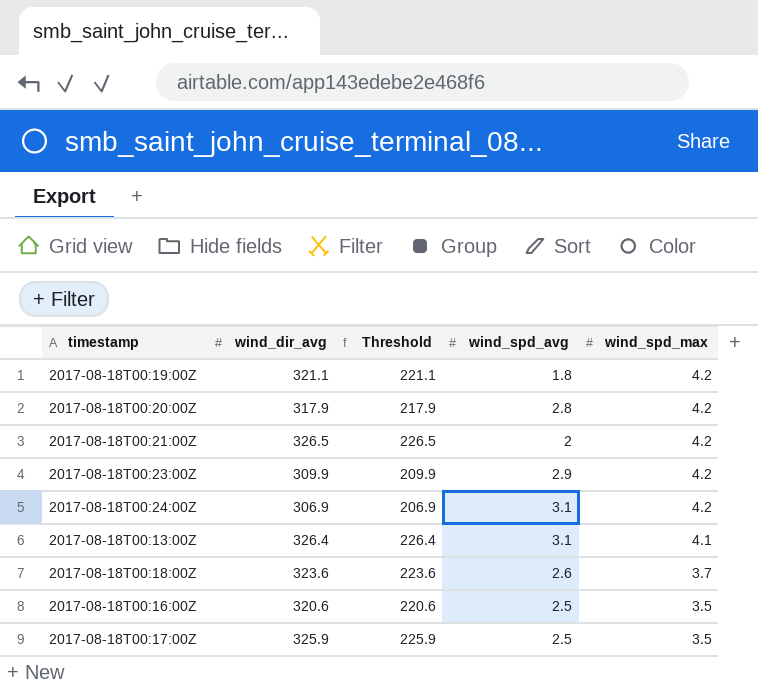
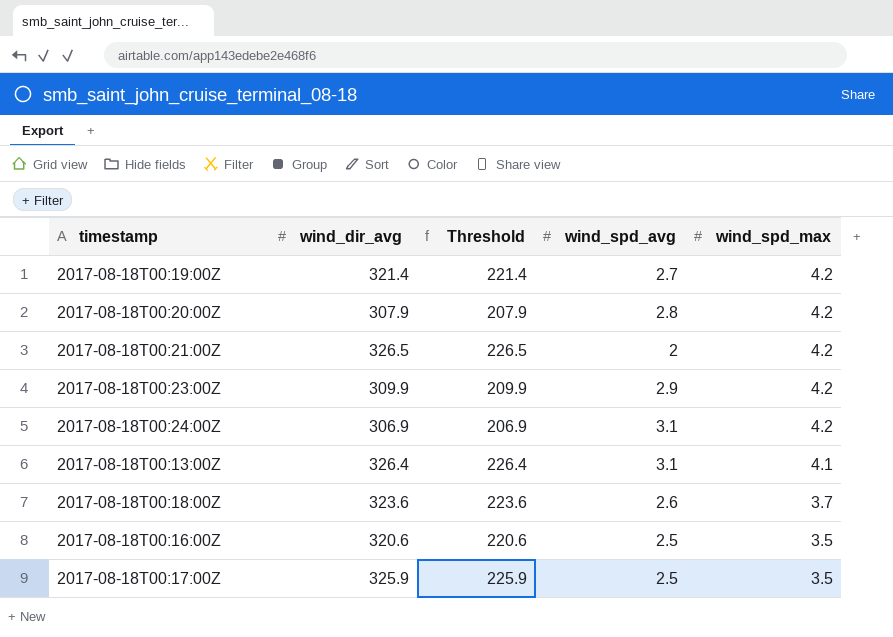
2017-08-18T00:19:00Z | wind_dir_avg: 321.1 -> 321.4
2017-08-18T00:19:00Z | Threshold: 221.1 -> 221.4
2017-08-18T00:19:00Z | wind_spd_avg: 1.8 -> 2.7
2017-08-18T00:20:00Z | wind_dir_avg: 317.9 -> 307.9
2017-08-18T00:20:00Z | Threshold: 217.9 -> 207.9

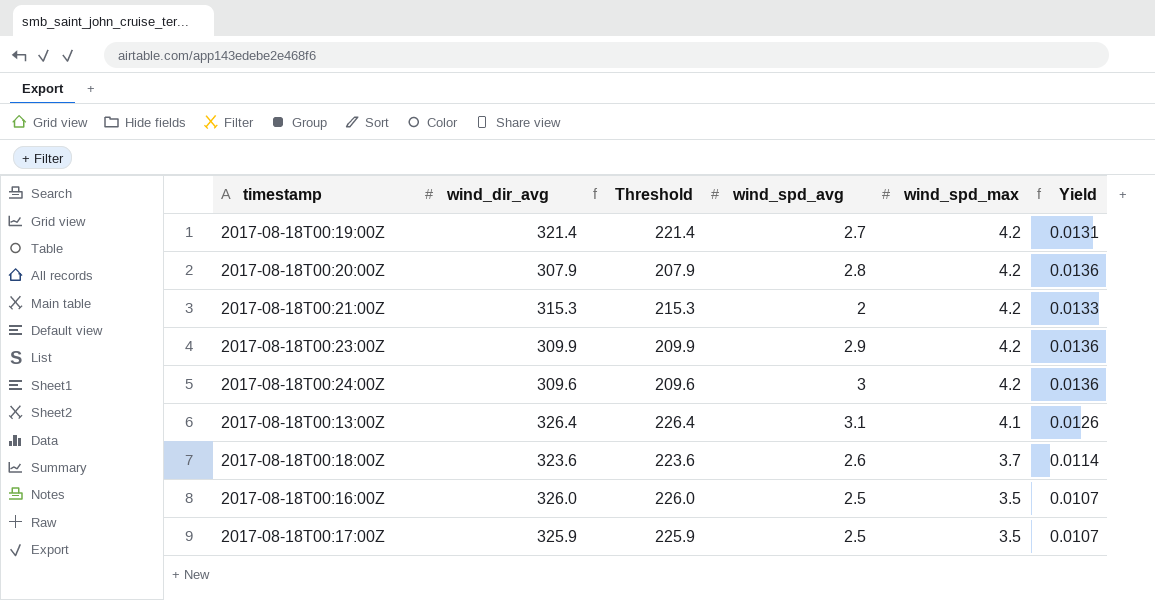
column Yield | formula: none -> [wind_spd_max] / [wind_dir_avg]
2017-08-18T00:21:00Z | wind_dir_avg: 326.5 -> 315.3
2017-08-18T00:21:00Z | Threshold: 226.5 -> 215.3
2017-08-18T00:24:00Z | wind_dir_avg: 306.9 -> 309.6
2017-08-18T00:24:00Z | Threshold: 206.9 -> 209.6
2017-08-18T00:24:00Z | wind_spd_avg: 3.1 -> 3
2017-08-18T00:16:00Z | wind_dir_avg: 320.6 -> 326.0
2017-08-18T00:16:00Z | Threshold: 220.6 -> 226.0

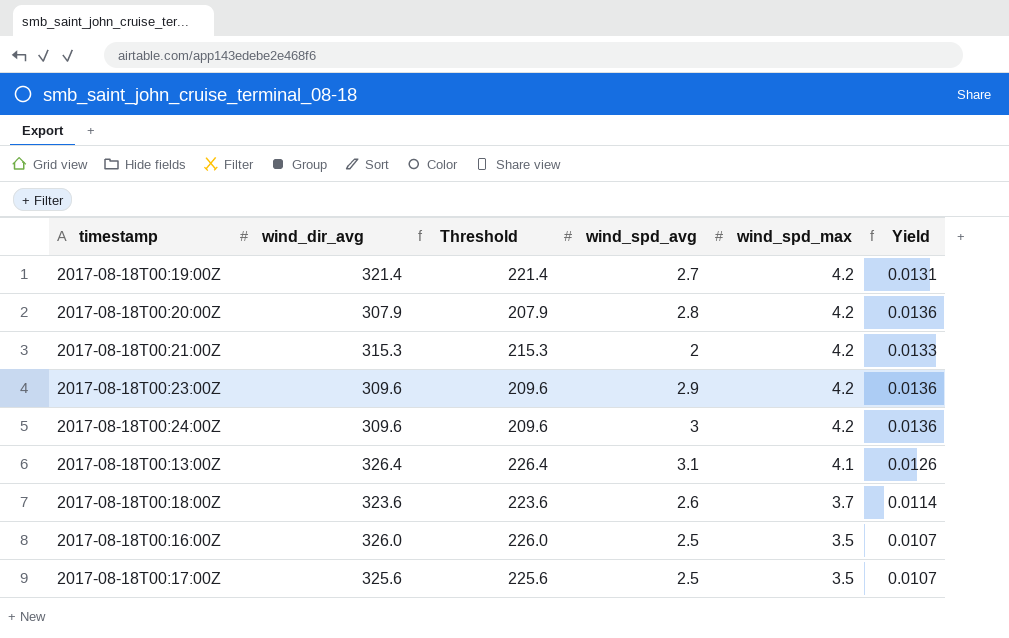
2017-08-18T00:23:00Z | wind_dir_avg: 309.9 -> 309.6
2017-08-18T00:23:00Z | Threshold: 209.9 -> 209.6
2017-08-18T00:17:00Z | wind_dir_avg: 325.9 -> 325.6
2017-08-18T00:17:00Z | Threshold: 225.9 -> 225.6

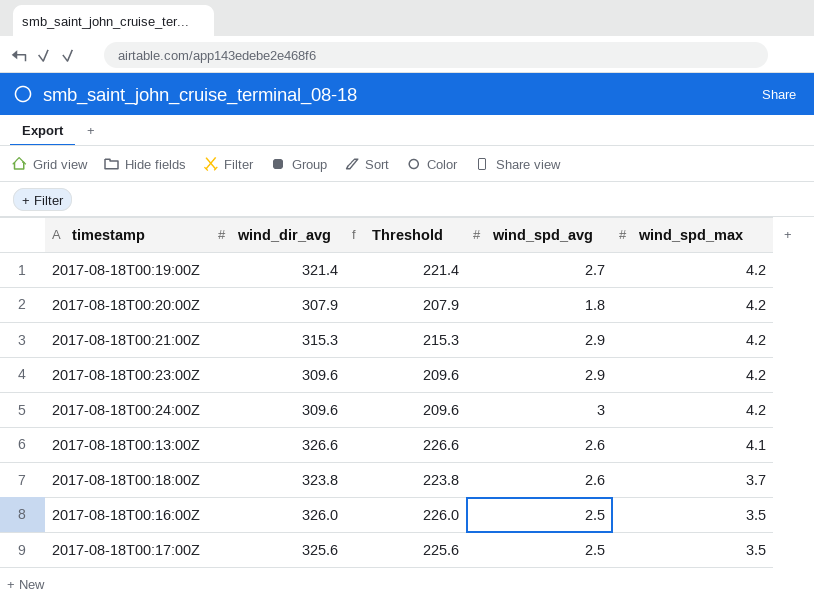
column Yield | formula: [wind_spd_max] / [wind_dir_avg] -> none
2017-08-18T00:20:00Z | wind_spd_avg: 2.8 -> 1.8
2017-08-18T00:21:00Z | wind_spd_avg: 2 -> 2.9
2017-08-18T00:13:00Z | wind_dir_avg: 326.4 -> 326.6
2017-08-18T00:13:00Z | Threshold: 226.4 -> 226.6
2017-08-18T00:13:00Z | wind_spd_avg: 3.1 -> 2.6
2017-08-18T00:18:00Z | wind_dir_avg: 323.6 -> 323.8
2017-08-18T00:18:00Z | Threshold: 223.6 -> 223.8

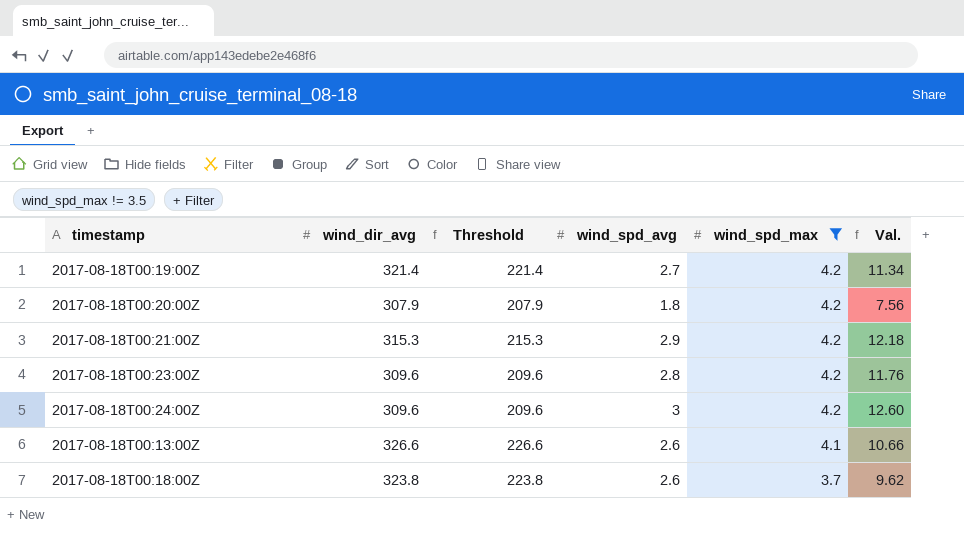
filter: none -> wind_spd_max != 3.5
column Val. | formula: none -> [wind_spd_avg] * [wind_spd_max]
2017-08-18T00:23:00Z | wind_spd_avg: 2.9 -> 2.8

